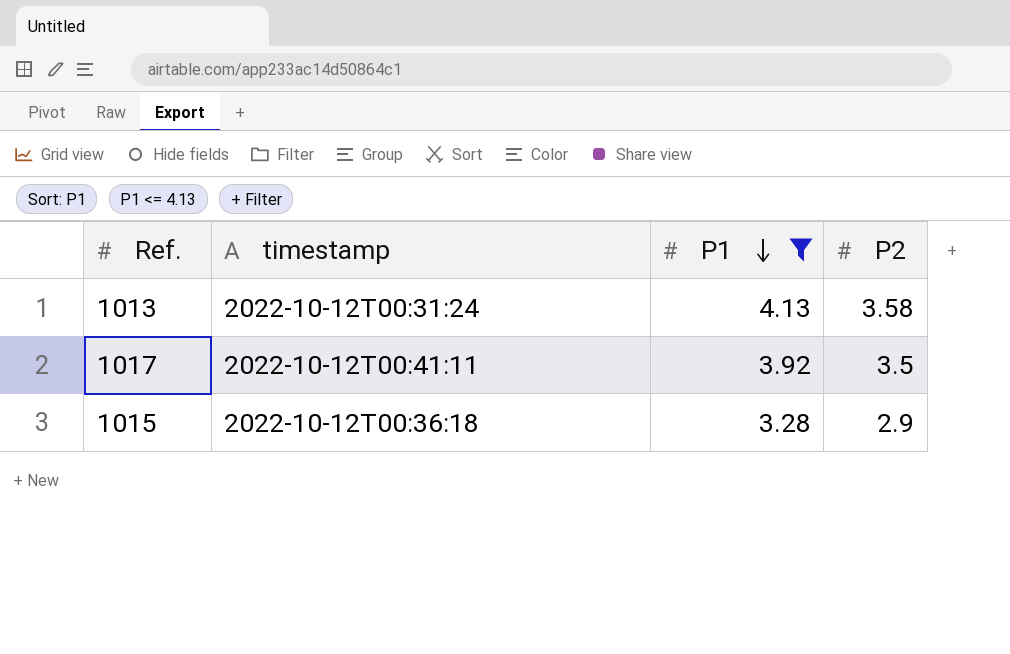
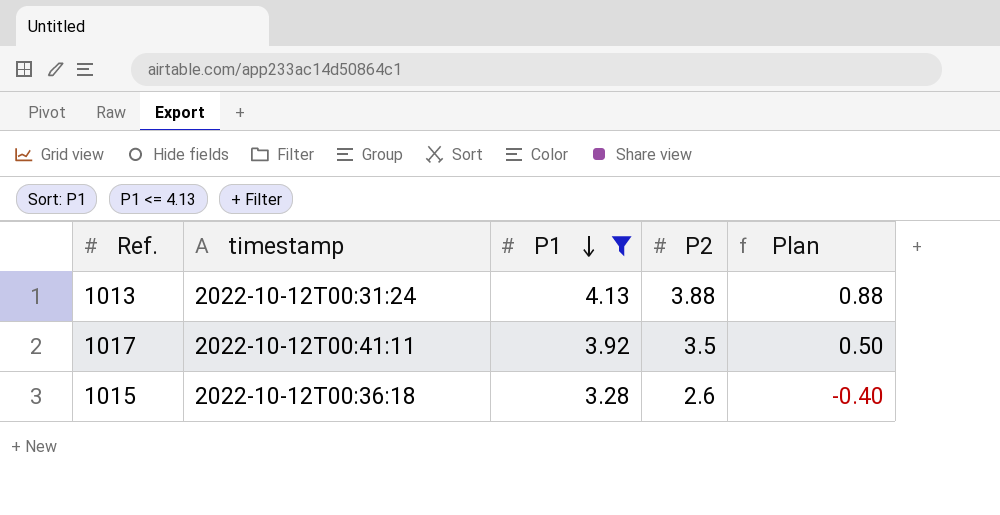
column Plan | formula: none -> [P2] - 3
1013 | P2: 3.58 -> 3.88
1015 | P2: 2.9 -> 2.6

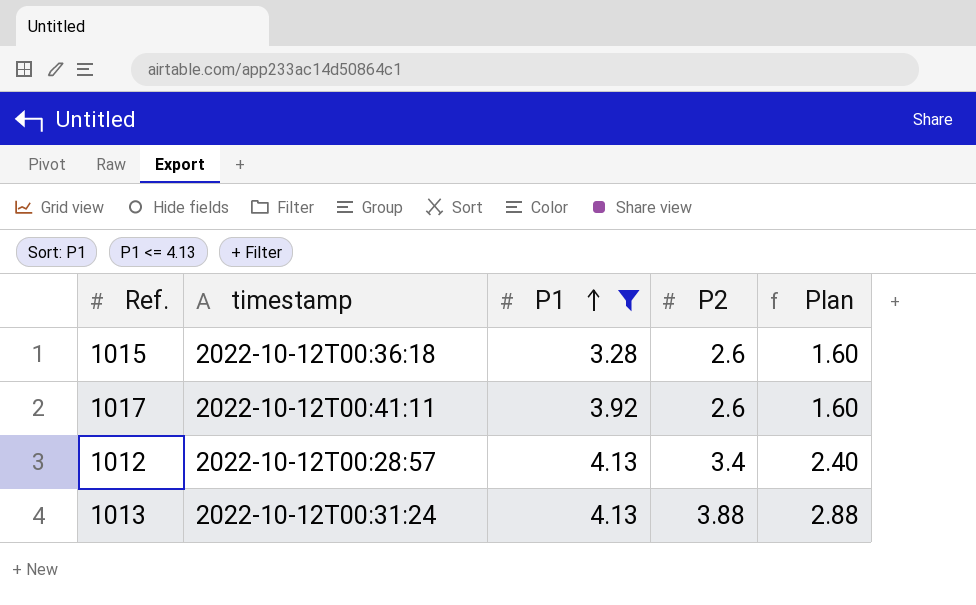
row order: P1 descending -> P1 ascending
column Plan | formula: [P2] - 3 -> [P2] - 1
1017 | P2: 3.5 -> 2.6
row 1012: none -> 2022-10-12T00:28:57 | 4.13 | 3.4 | 2.40

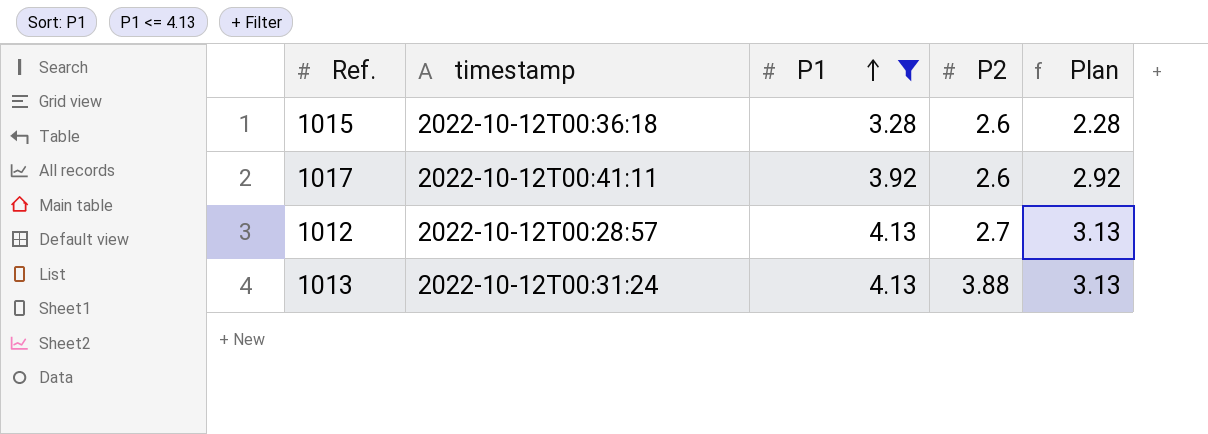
column Plan | formula: [P2] - 1 -> [P1] - 1
1012 | P2: 3.4 -> 2.7

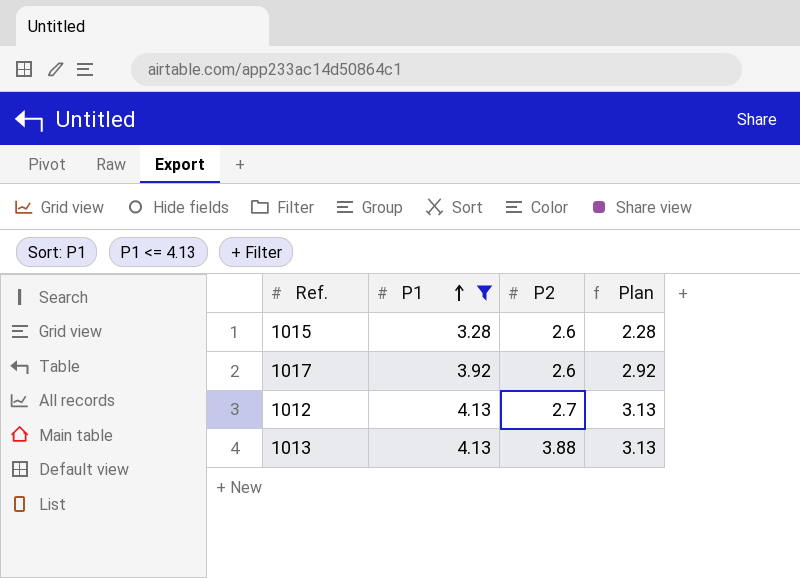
column timestamp | position: 2 -> none

